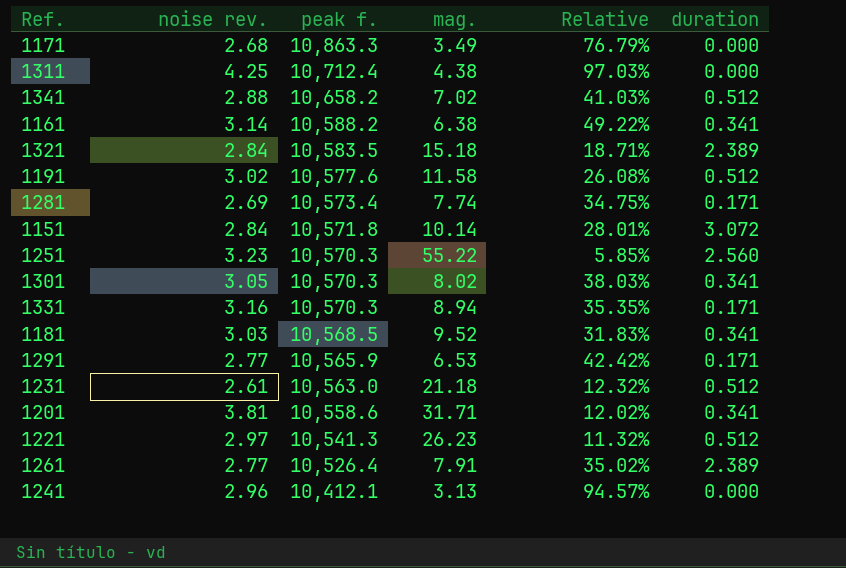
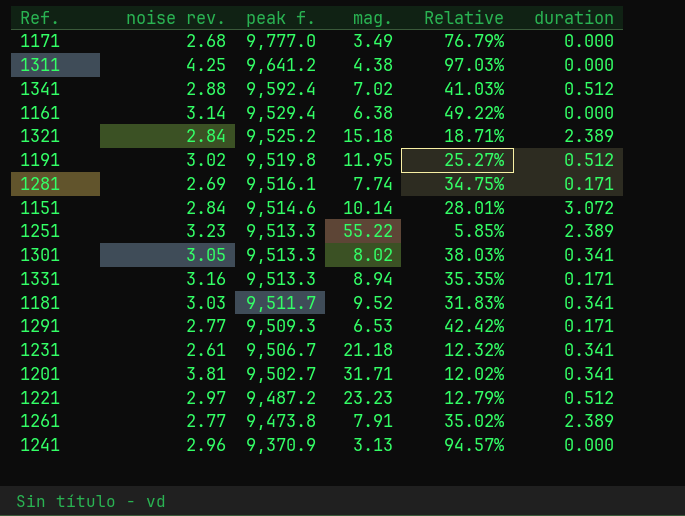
1171 | peak f.: 10,863.3 -> 9,777.0
1311 | peak f.: 10,712.4 -> 9,641.2
1341 | peak f.: 10,658.2 -> 9,592.4
1161 | peak f.: 10,588.2 -> 9,529.4
1161 | duration: 0.341 -> 0.000
1321 | peak f.: 10,583.5 -> 9,525.2
1191 | peak f.: 10,577.6 -> 9,519.8
1191 | mag.: 11.58 -> 11.95
1191 | Relative: 26.08% -> 25.27%
1281 | peak f.: 10,573.4 -> 9,516.1
1151 | peak f.: 10,571.8 -> 9,514.6
1251 | peak f.: 10,570.3 -> 9,513.3
1251 | duration: 2.560 -> 2.389
1301 | peak f.: 10,570.3 -> 9,513.3
1331 | peak f.: 10,570.3 -> 9,513.3
1181 | peak f.: 10,568.5 -> 9,511.7
1291 | peak f.: 10,565.9 -> 9,509.3
1231 | peak f.: 10,563.0 -> 9,506.7
1231 | duration: 0.512 -> 0.341
1201 | peak f.: 10,558.6 -> 9,502.7
1221 | peak f.: 10,541.3 -> 9,487.2
1221 | mag.: 26.23 -> 23.23
1221 | Relative: 11.32% -> 12.79%
1261 | peak f.: 10,526.4 -> 9,473.8
1241 | peak f.: 10,412.1 -> 9,370.9

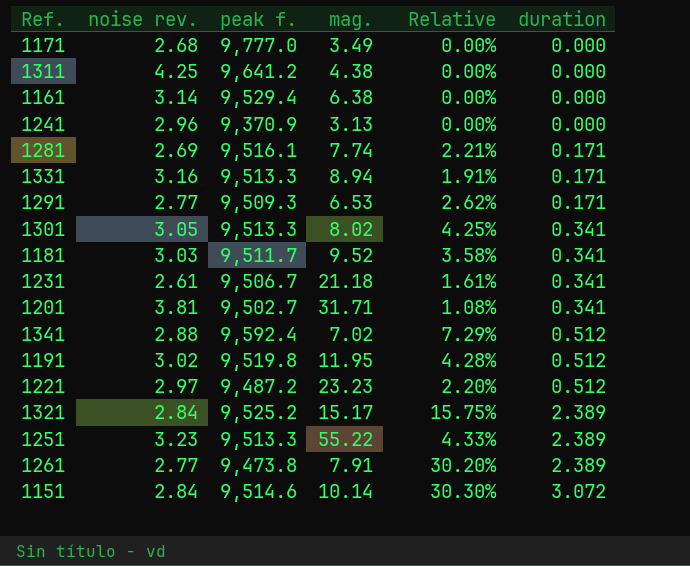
row order: peak f. descending -> duration ascending
column Relative | formula: [noise rev.] / [mag.] -> [duration] / [mag.]
1321 | mag.: 15.18 -> 15.17

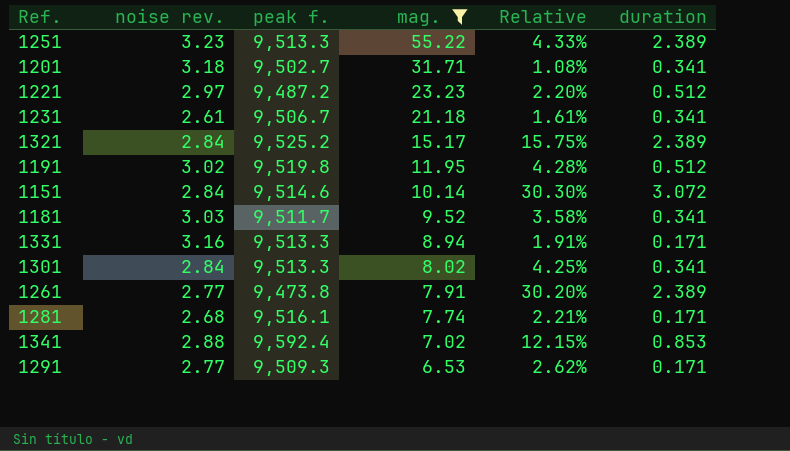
filter: none -> mag. >= 6.53
row order: duration ascending -> mag. descending
1201 | noise rev.: 3.81 -> 3.18
1301 | noise rev.: 3.05 -> 2.84
1281 | noise rev.: 2.69 -> 2.68
1341 | Relative: 7.29% -> 12.15%
1341 | duration: 0.512 -> 0.853

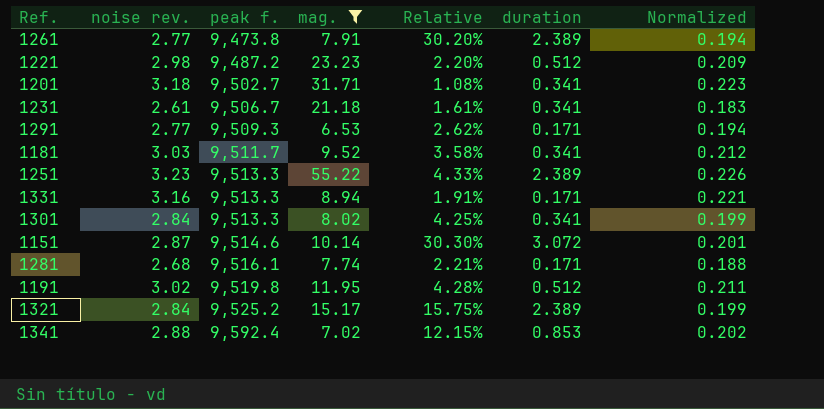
row order: mag. descending -> peak f. ascending
column Normalized | formula: none -> [noise rev.] * 0.07
1221 | noise rev.: 2.97 -> 2.98
1151 | noise rev.: 2.84 -> 2.87

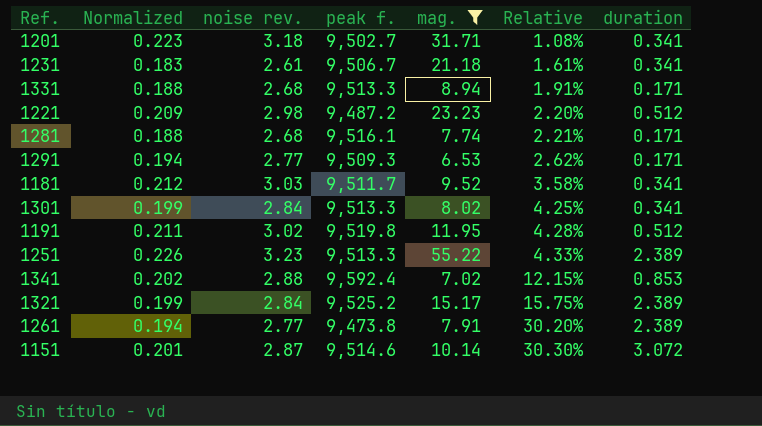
row order: peak f. ascending -> Relative ascending
column Normalized | position: 7 -> 2
1331 | Normalized: 0.221 -> 0.188
1331 | noise rev.: 3.16 -> 2.68

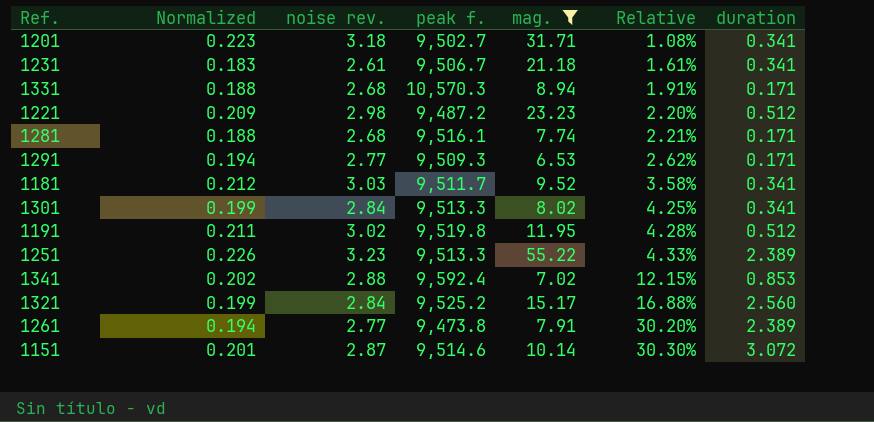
1331 | peak f.: 9,513.3 -> 10,570.3
1321 | Relative: 15.75% -> 16.88%
1321 | duration: 2.389 -> 2.560

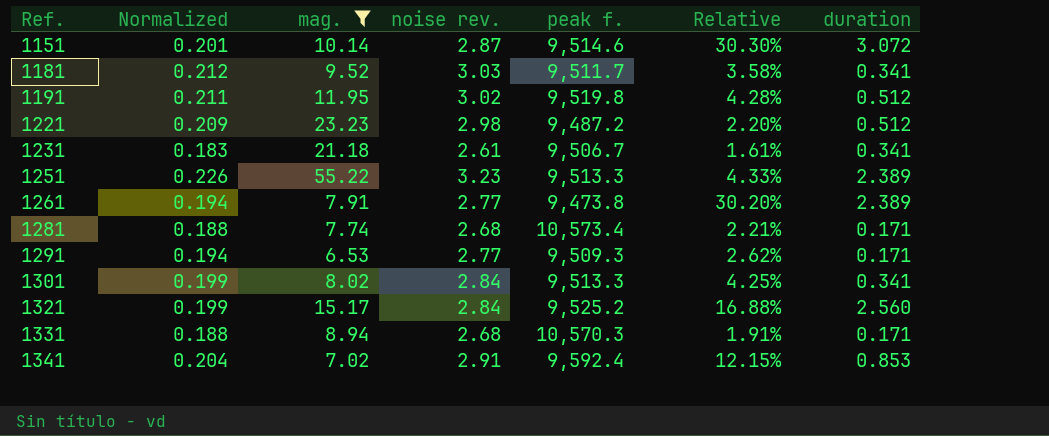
row order: Relative ascending -> Ref. ascending
column mag. | position: 5 -> 3
row 1201: 0.223 | 3.18 | 9,502.7 | 31.71 | 1.08% | 0.341 -> none
1281 | peak f.: 9,516.1 -> 10,573.4
1341 | Normalized: 0.202 -> 0.204
1341 | noise rev.: 2.88 -> 2.91

